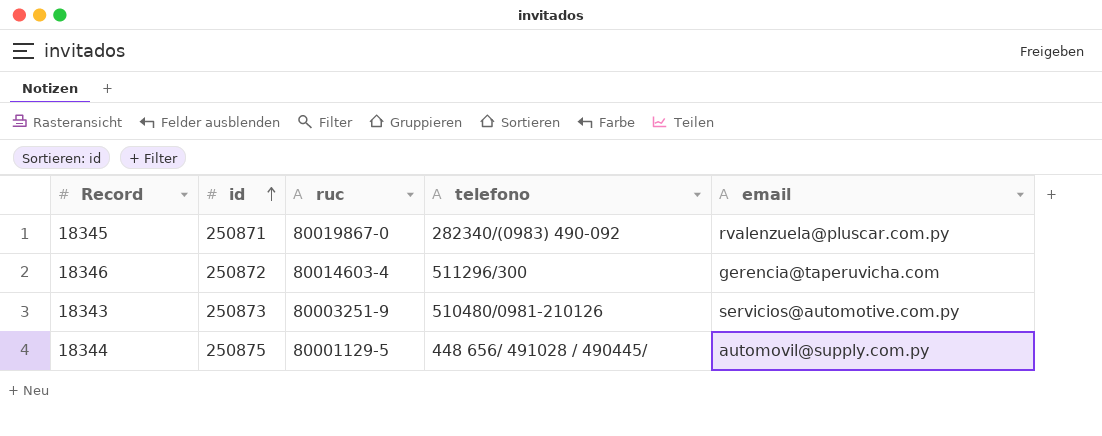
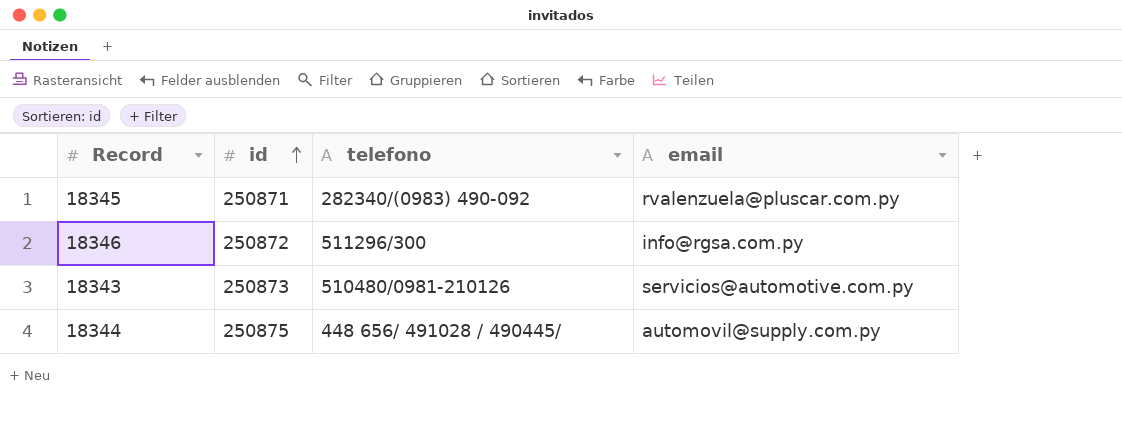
column ruc | position: 3 -> none
18346 | email: gerencia@taperuvicha.com -> info@rgsa.com.py

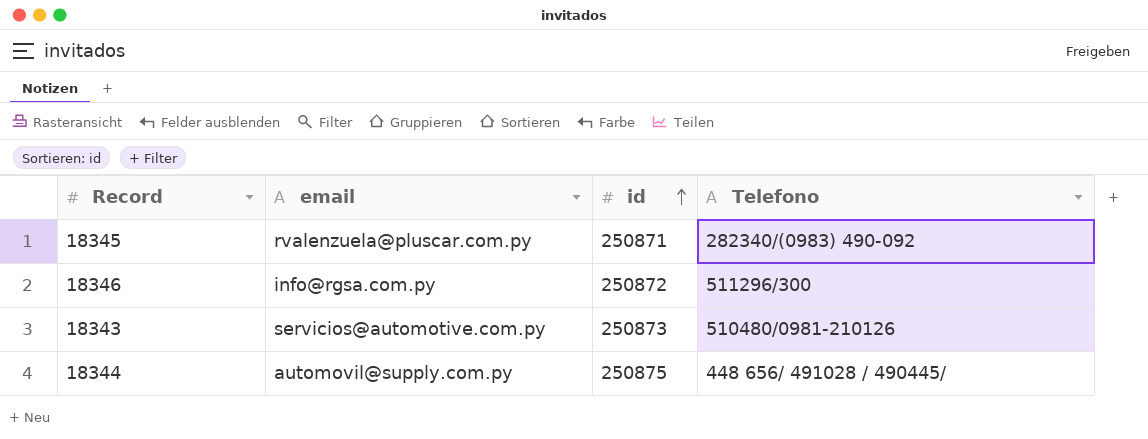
column email | position: 4 -> 2
column name: telefono -> Telefono

